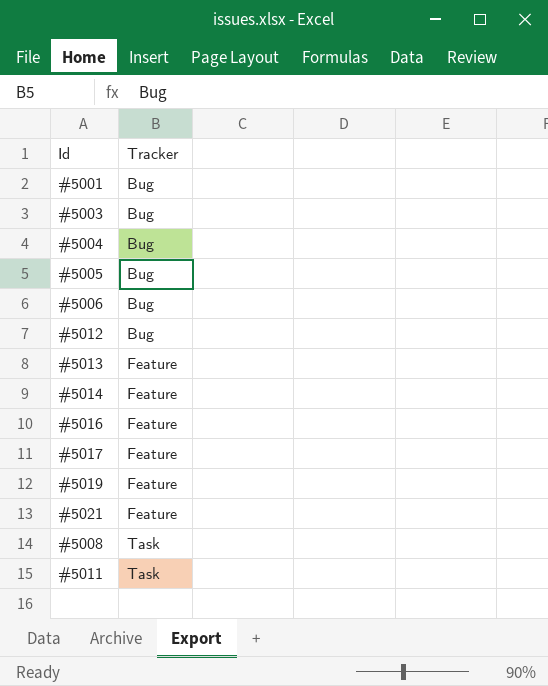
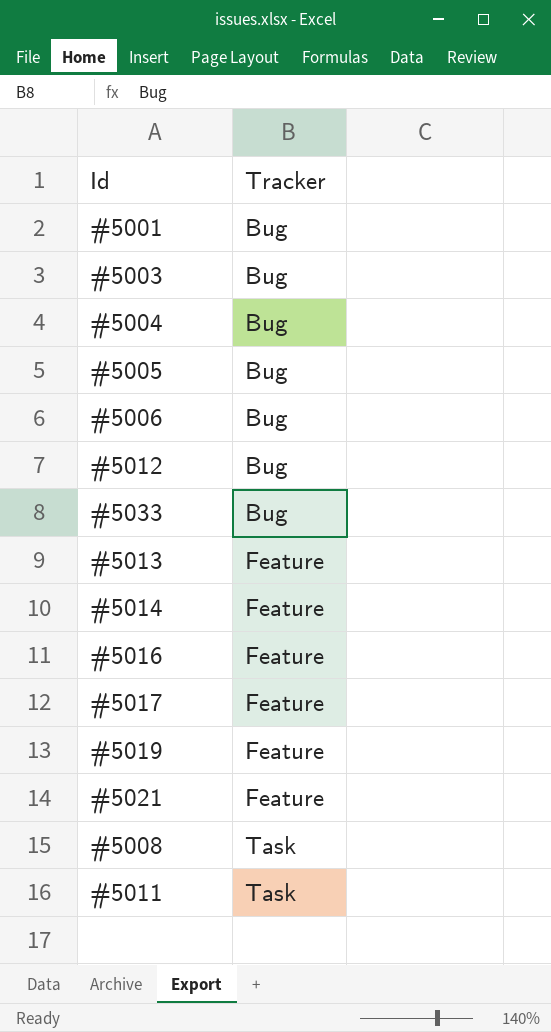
row #5033: none -> Bug

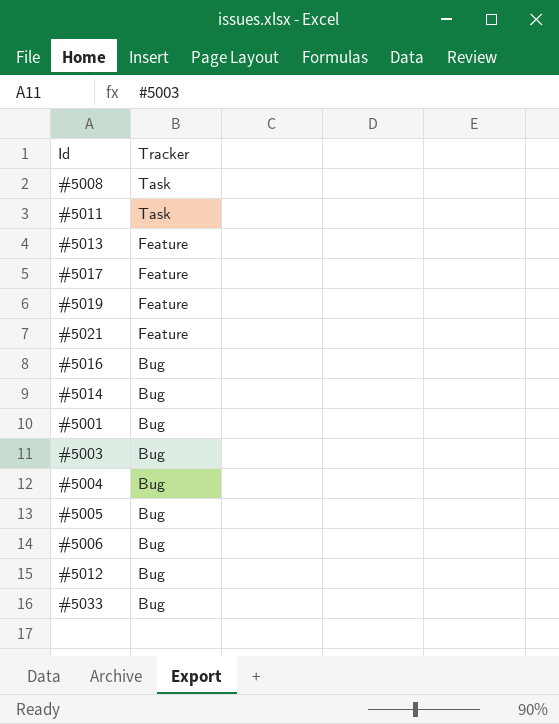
row order: Tracker ascending -> Tracker descending
#5016 | Tracker: Feature -> Bug
#5014 | Tracker: Feature -> Bug

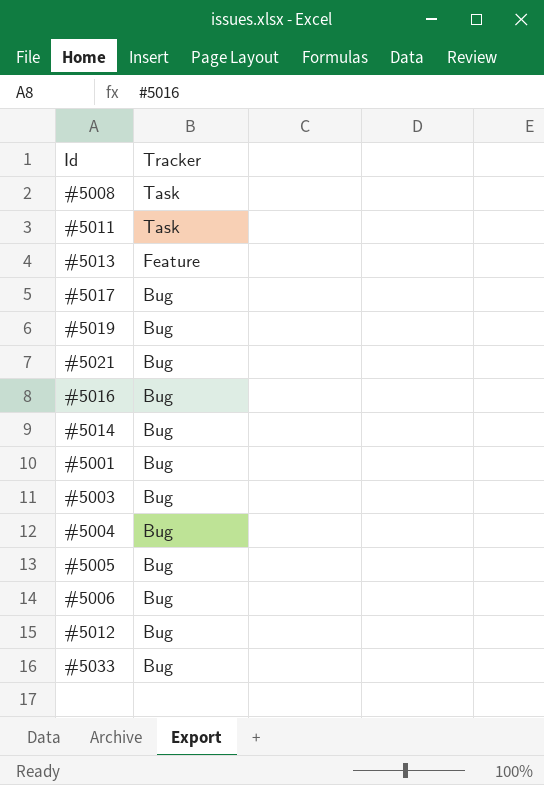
#5017 | Tracker: Feature -> Bug
#5019 | Tracker: Feature -> Bug
#5021 | Tracker: Feature -> Bug

